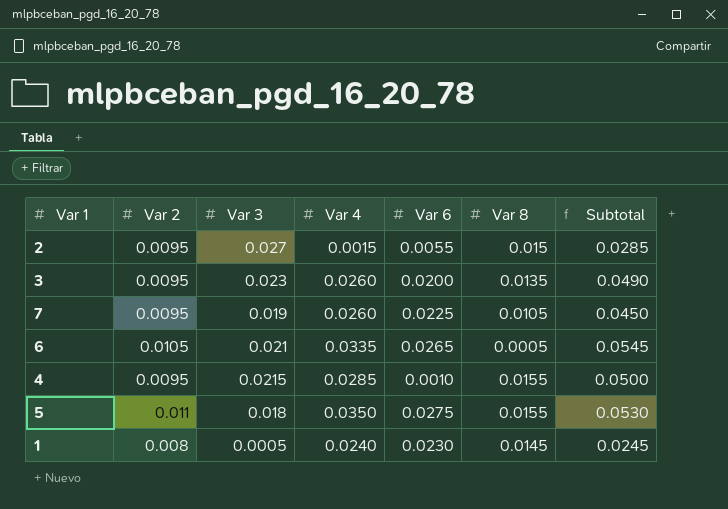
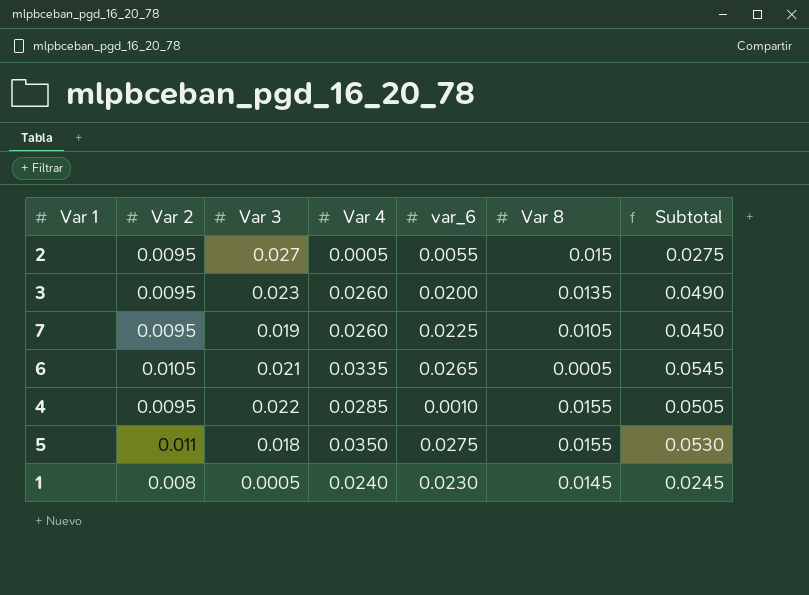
column name: Var 6 -> var_6
2 | Var 4: 0.0015 -> 0.0005
2 | Subtotal: 0.0285 -> 0.0275
4 | Var 3: 0.0215 -> 0.022
4 | Subtotal: 0.0500 -> 0.0505

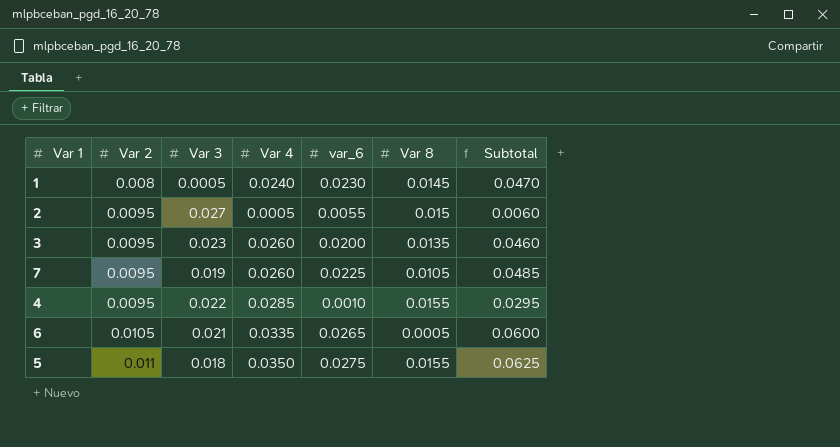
row order: none -> Var 2 ascending
column Subtotal | formula: [Var 3] + [Var 4] -> [Var 4] + [var_6]

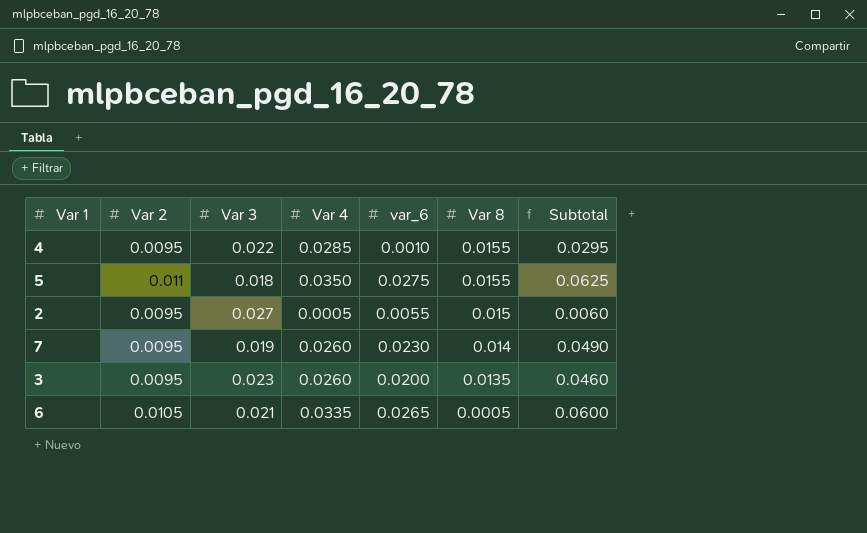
row order: Var 2 ascending -> Var 8 descending
row 1: 0.008 | 0.0005 | 0.0240 | 0.0230 | 0.0145 | 0.0470 -> none
7 | var_6: 0.0225 -> 0.0230
7 | Var 8: 0.0105 -> 0.014
7 | Subtotal: 0.0485 -> 0.0490

